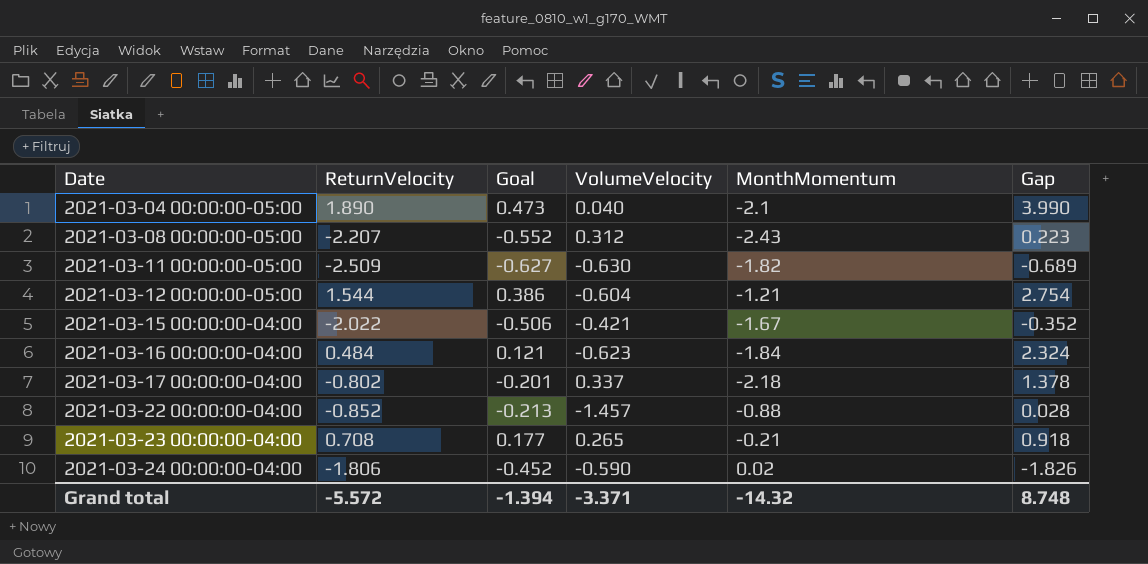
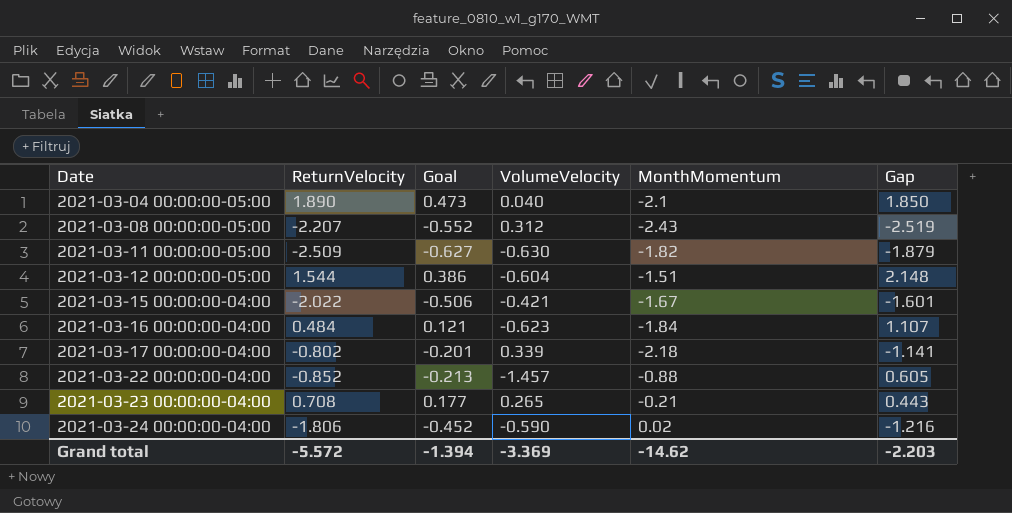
column Gap | formula: [ReturnVelocity] - [MonthMomentum] -> [ReturnVelocity] - [VolumeVelocity]
2021-03-12 00:00:00-05:00 | MonthMomentum: -1.21 -> -1.51
2021-03-17 00:00:00-04:00 | VolumeVelocity: 0.337 -> 0.339
Grand total | VolumeVelocity: -3.371 -> -3.369
Grand total | MonthMomentum: -14.32 -> -14.62
Grand total | Gap: 8.748 -> -2.203

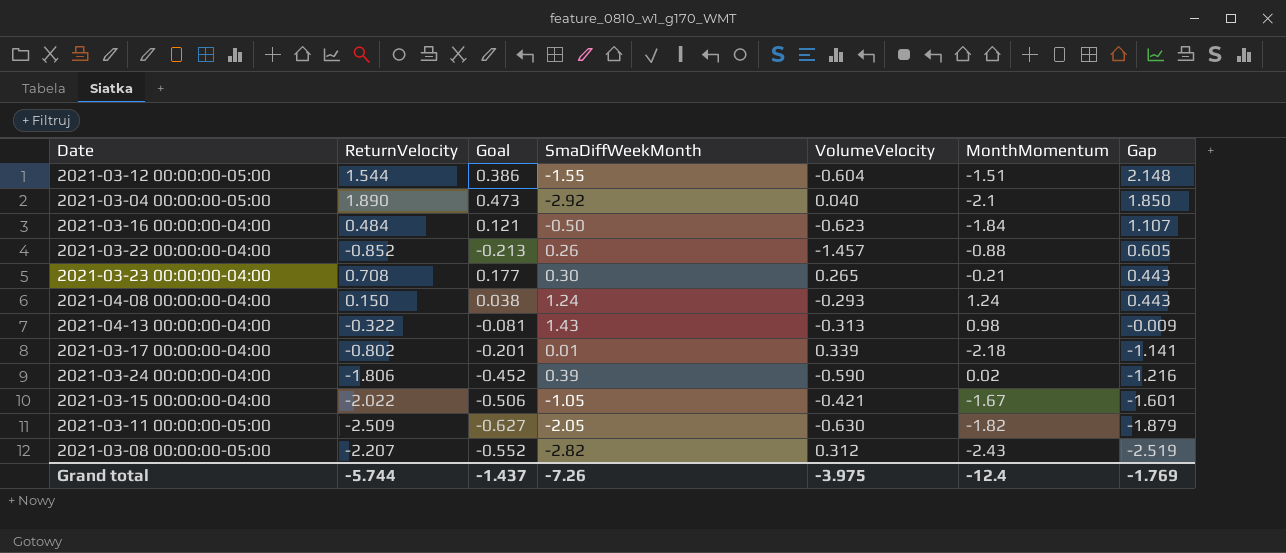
row order: Date ascending -> Gap descending
column SmaDiffWeekMonth | position: none -> 4
row 2021-04-08 00:00:00-04:00: none -> 0.150 | 0.038 | 1.24 | -0.293 | 1.24 | 0.443
row 2021-04-13 00:00:00-04:00: none -> -0.322 | -0.081 | 1.43 | -0.313 | 0.98 | -0.009
Grand total | ReturnVelocity: -5.572 -> -5.744
Grand total | Goal: -1.394 -> -1.437
Grand total | VolumeVelocity: -3.369 -> -3.975
Grand total | MonthMomentum: -14.62 -> -12.4
Grand total | Gap: -2.203 -> -1.769

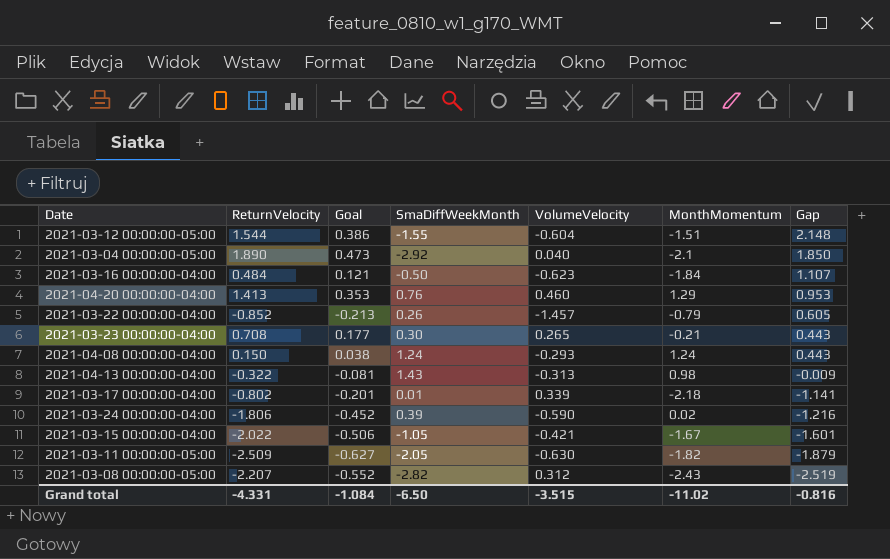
row 2021-04-20 00:00:00-04:00: none -> 1.413 | 0.353 | 0.76 | 0.460 | 1.29 | 0.953
2021-03-22 00:00:00-04:00 | MonthMomentum: -0.88 -> -0.79
Grand total | ReturnVelocity: -5.744 -> -4.331
Grand total | Goal: -1.437 -> -1.084
Grand total | SmaDiffWeekMonth: -7.26 -> -6.50
Grand total | VolumeVelocity: -3.975 -> -3.515
Grand total | MonthMomentum: -12.4 -> -11.02
Grand total | Gap: -1.769 -> -0.816

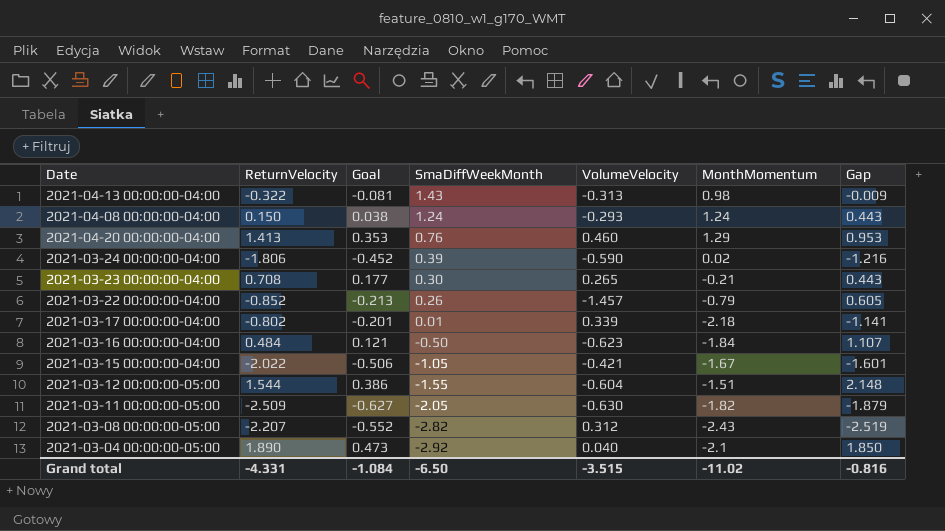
row order: Gap descending -> SmaDiffWeekMonth descending

